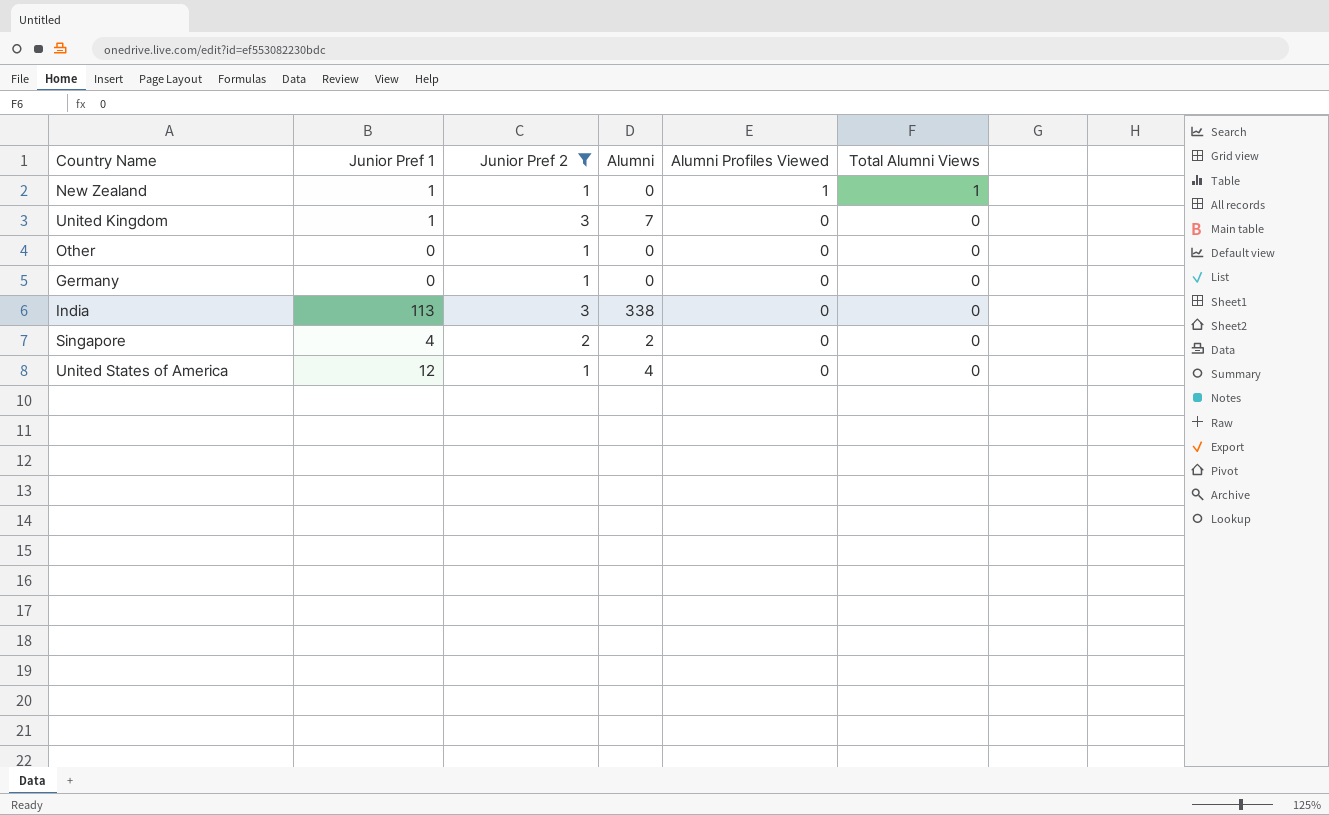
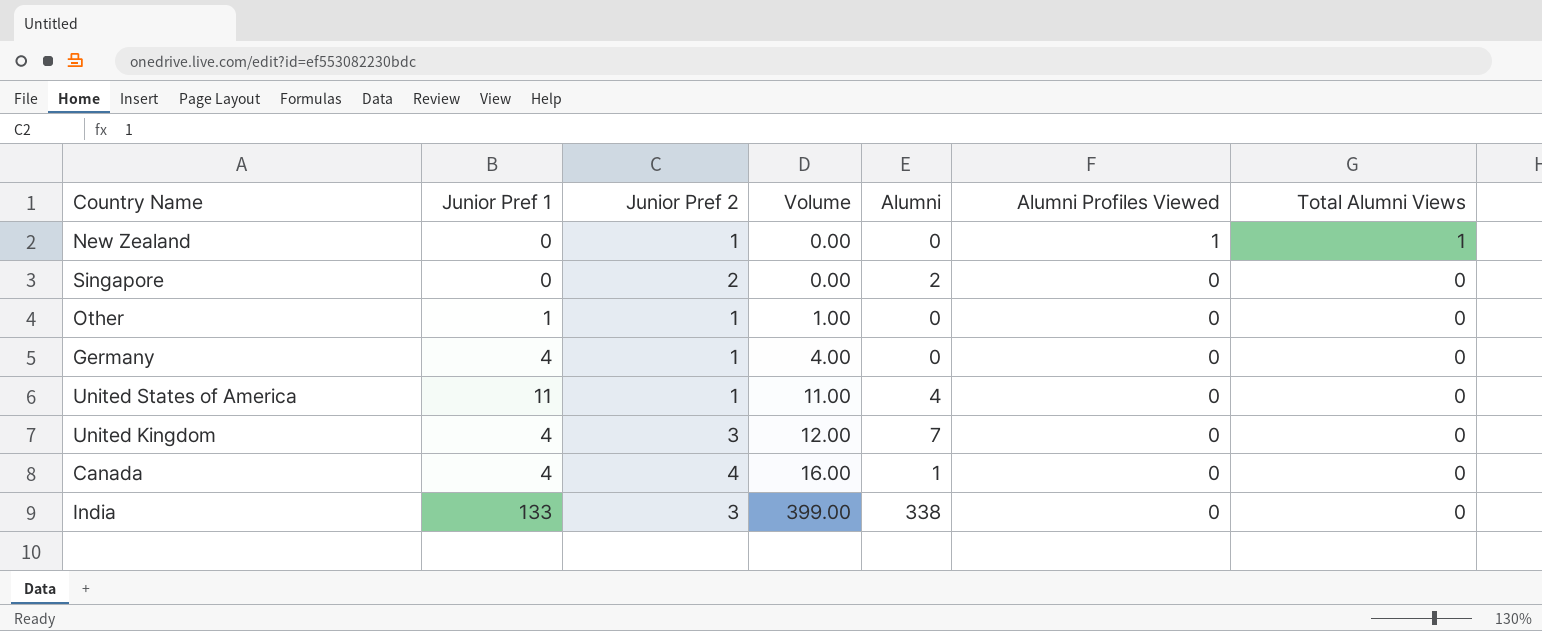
filter: Junior Pref 2 != 4 -> none
row order: Alumni Profiles Viewed descending -> Volume ascending
column Volume | formula: none -> [Junior Pref 1] * [Junior Pref 2]
New Zealand | Junior Pref 1: 1 -> 0
Singapore | Junior Pref 1: 4 -> 0
Other | Junior Pref 1: 0 -> 1
Germany | Junior Pref 1: 0 -> 4
United States of America | Junior Pref 1: 12 -> 11
United Kingdom | Junior Pref 1: 1 -> 4
India | Junior Pref 1: 113 -> 133

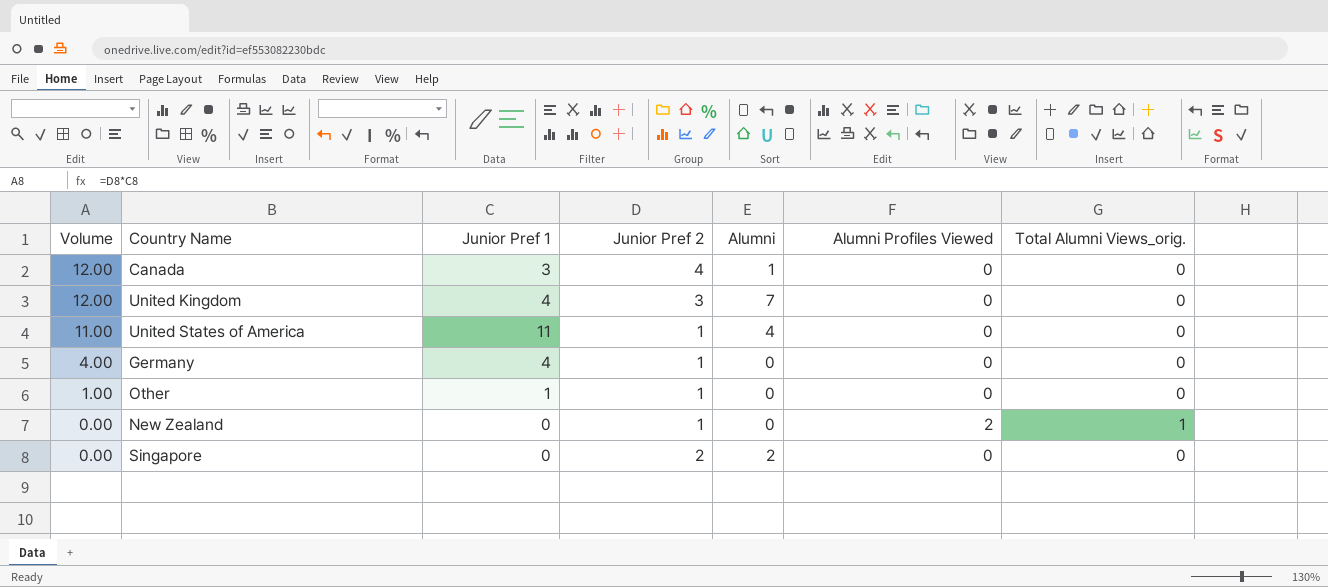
row order: Volume ascending -> Volume descending
column Volume | position: 4 -> 1
column name: Total Alumni Views -> Total Alumni Views_orig.
row India: 133 | 3 | 399.00 | 338 | 0 | 0 -> none
Canada | Volume: 16.00 -> 12.00
Canada | Junior Pref 1: 4 -> 3
New Zealand | Alumni Profiles Viewed: 1 -> 2

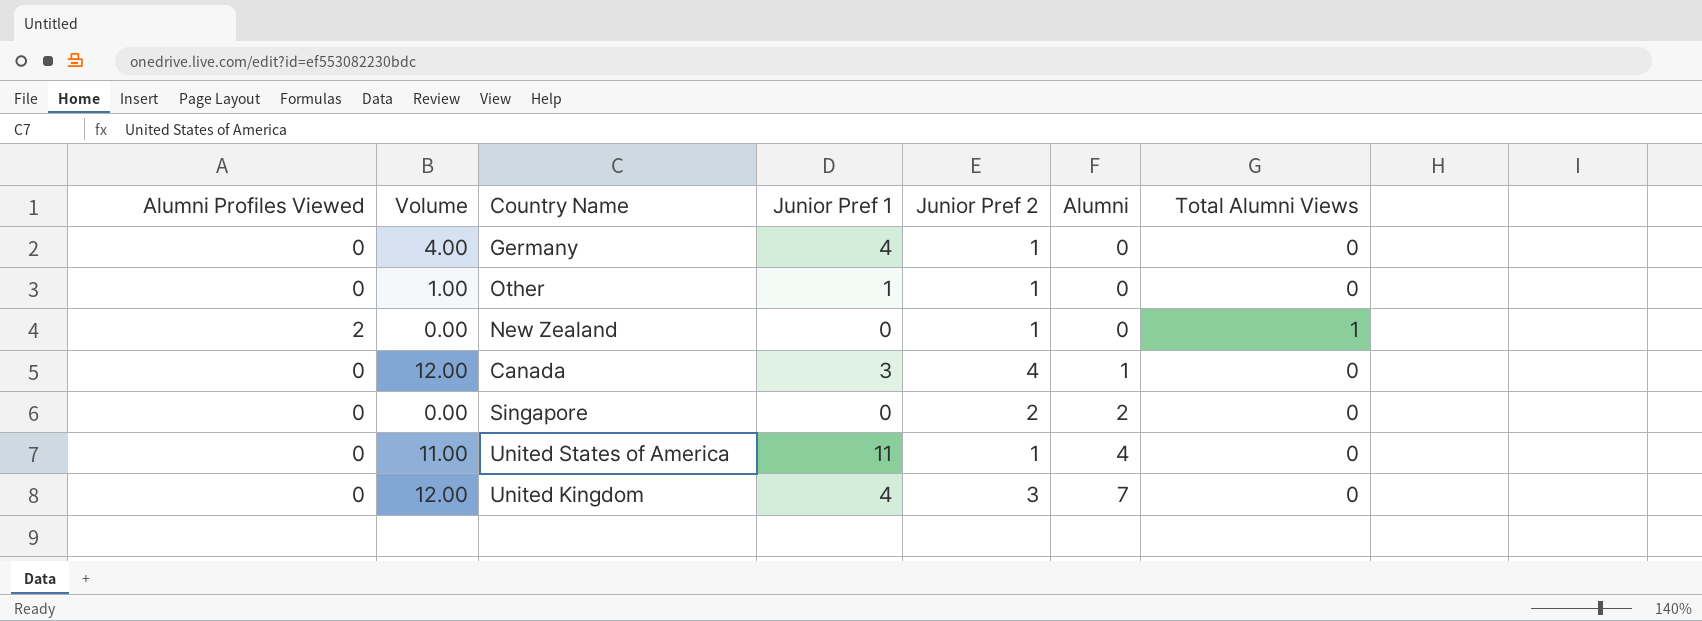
row order: Volume descending -> Alumni ascending
column Alumni Profiles Viewed | position: 6 -> 1
column name: Total Alumni Views_orig. -> Total Alumni Views

